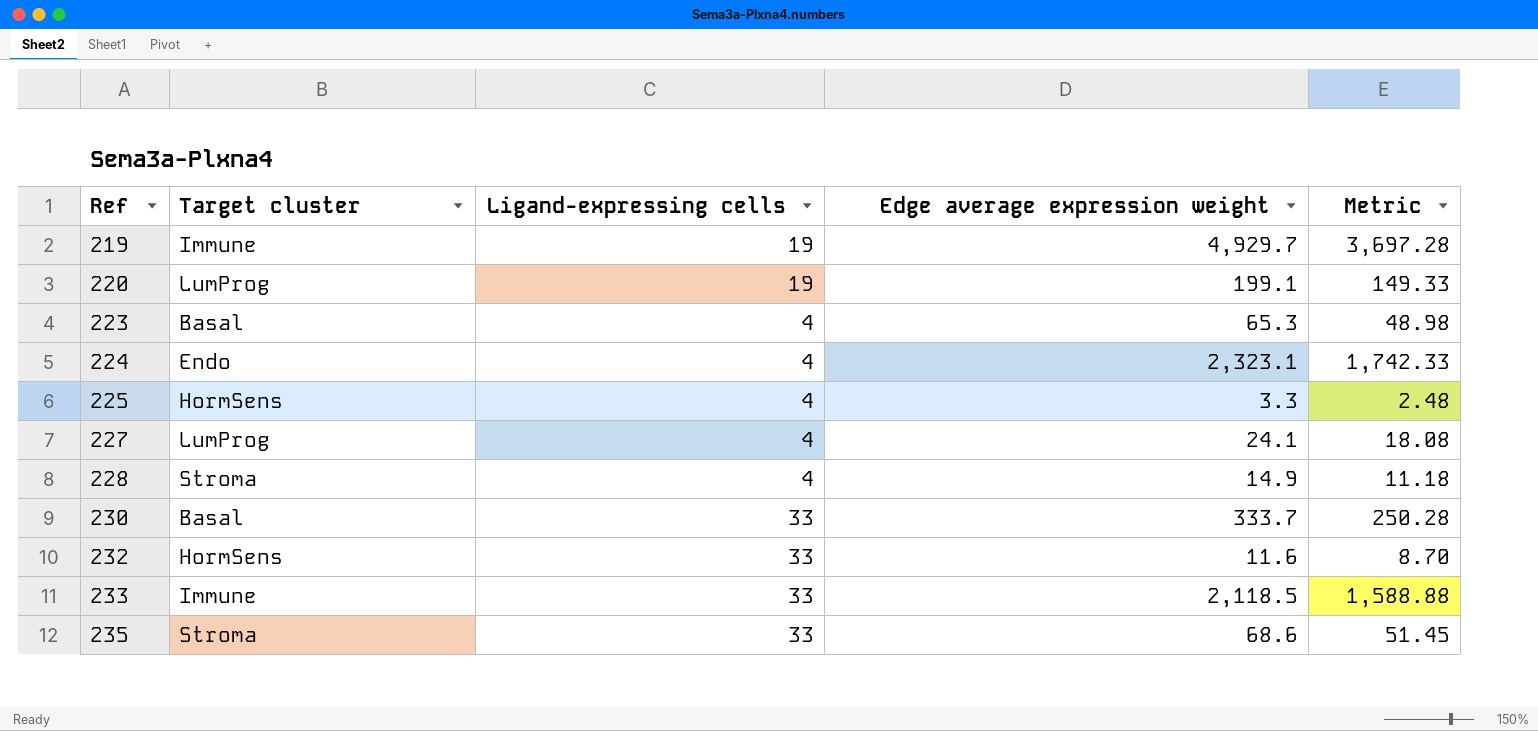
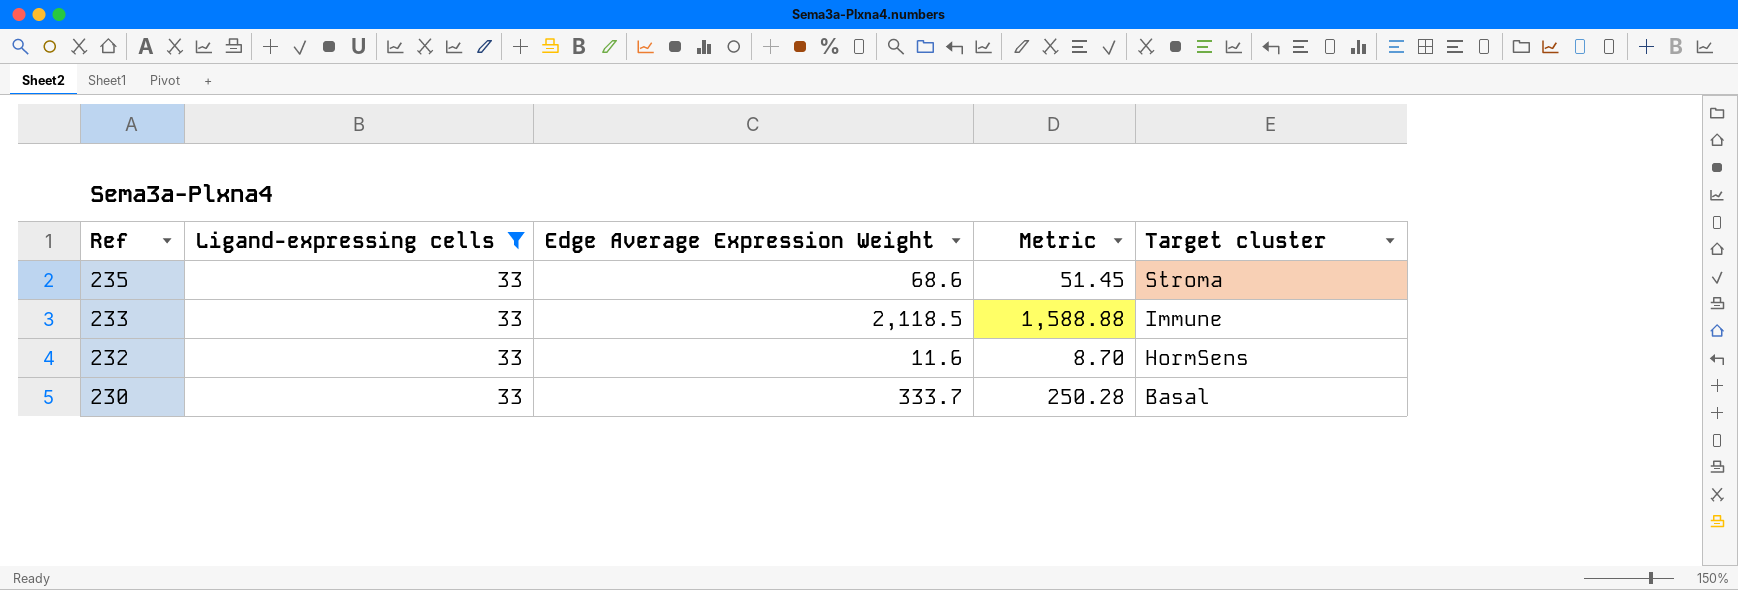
filter: none -> Ligand-expressing cells = 33
row order: Ref ascending -> Ref descending
column name: Edge average expression weight -> Edge Average Expression Weight
column Target cluster | position: 2 -> 5

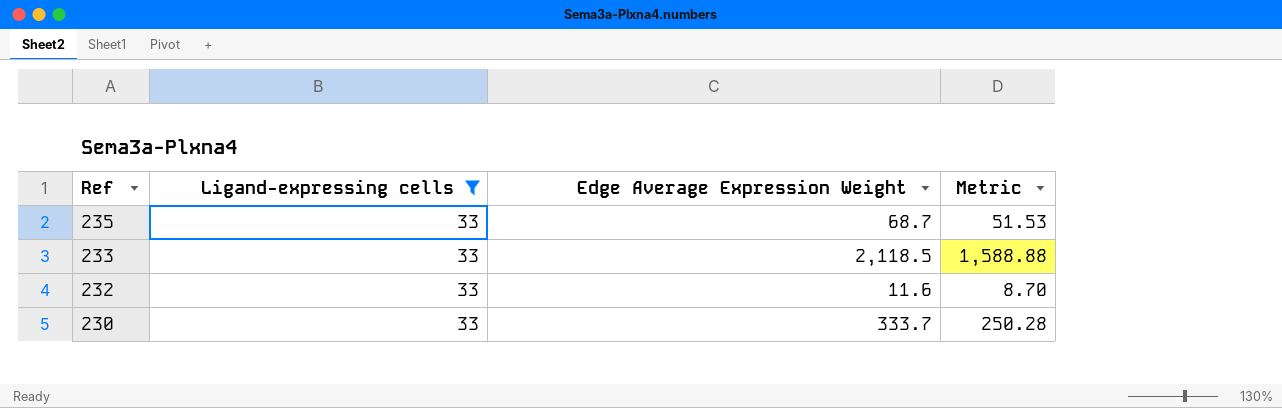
column Target cluster | position: 5 -> none
235 | Edge Average Expression Weight: 68.6 -> 68.7
235 | Metric: 51.45 -> 51.53

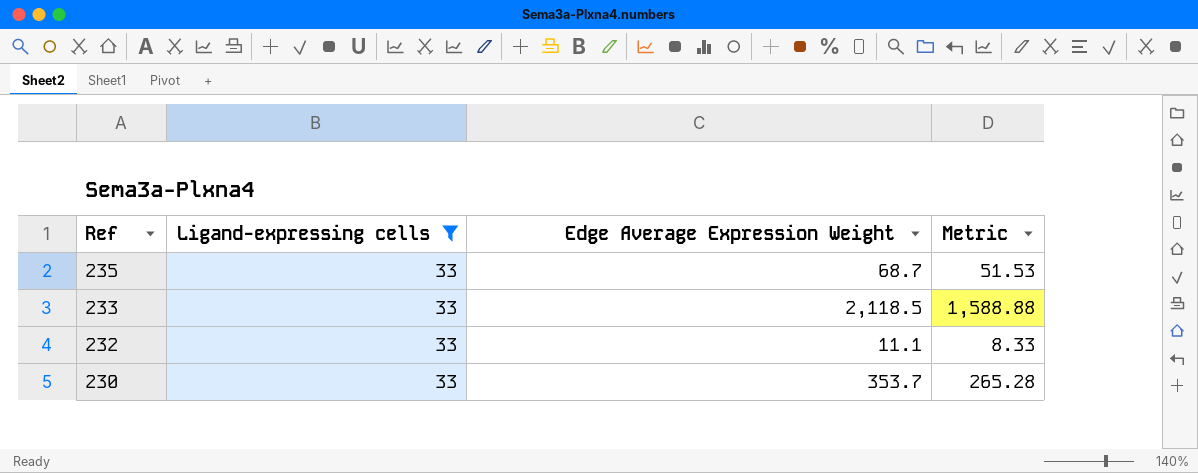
232 | Edge Average Expression Weight: 11.6 -> 11.1
232 | Metric: 8.70 -> 8.33
230 | Edge Average Expression Weight: 333.7 -> 353.7
230 | Metric: 250.28 -> 265.28

